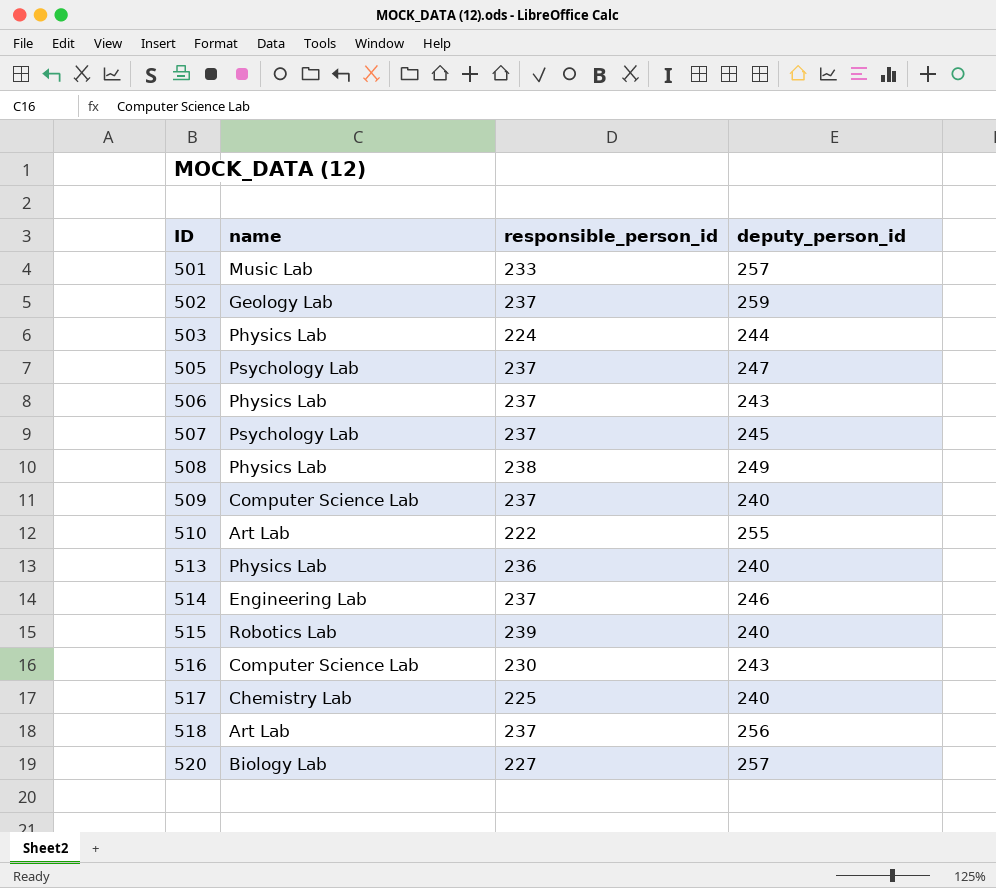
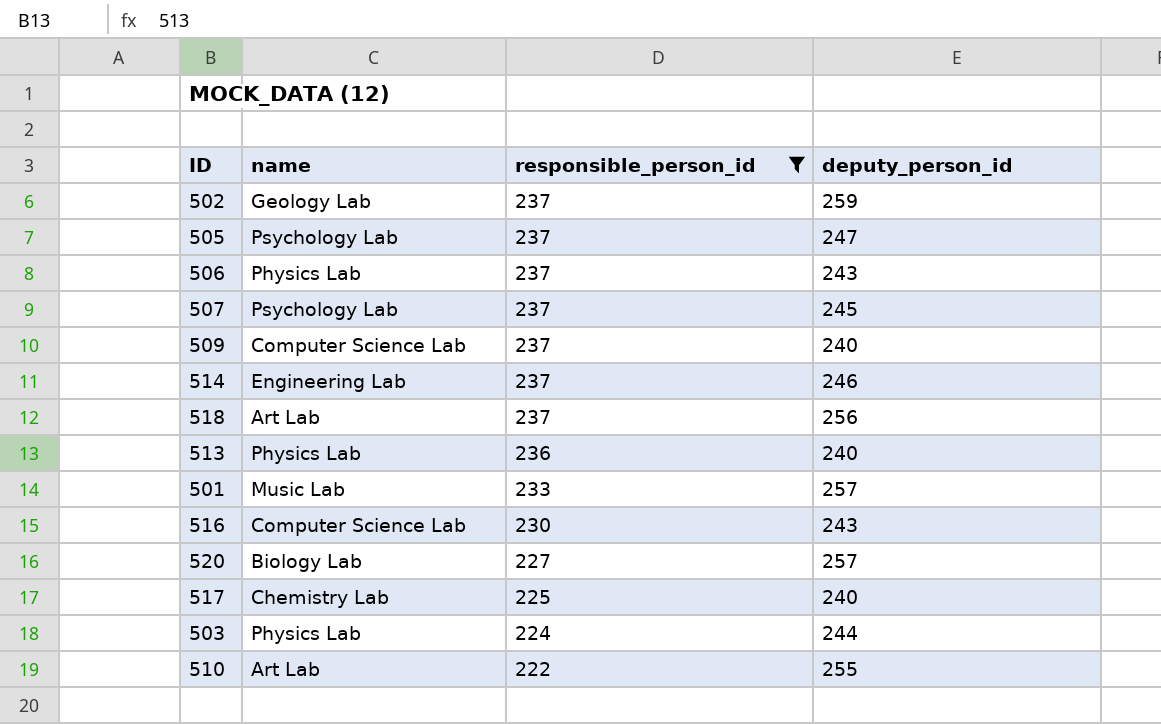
filter: none -> responsible_person_id <= 237
row order: ID ascending -> responsible_person_id descending

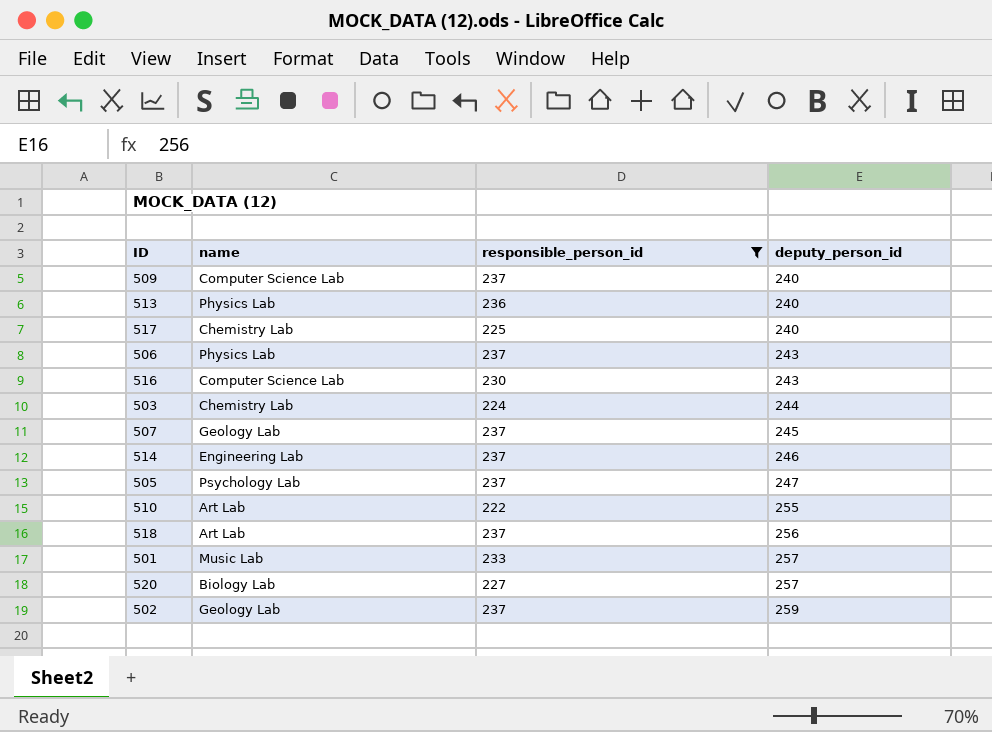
row order: responsible_person_id descending -> deputy_person_id ascending
503 | name: Physics Lab -> Chemistry Lab
507 | name: Psychology Lab -> Geology Lab

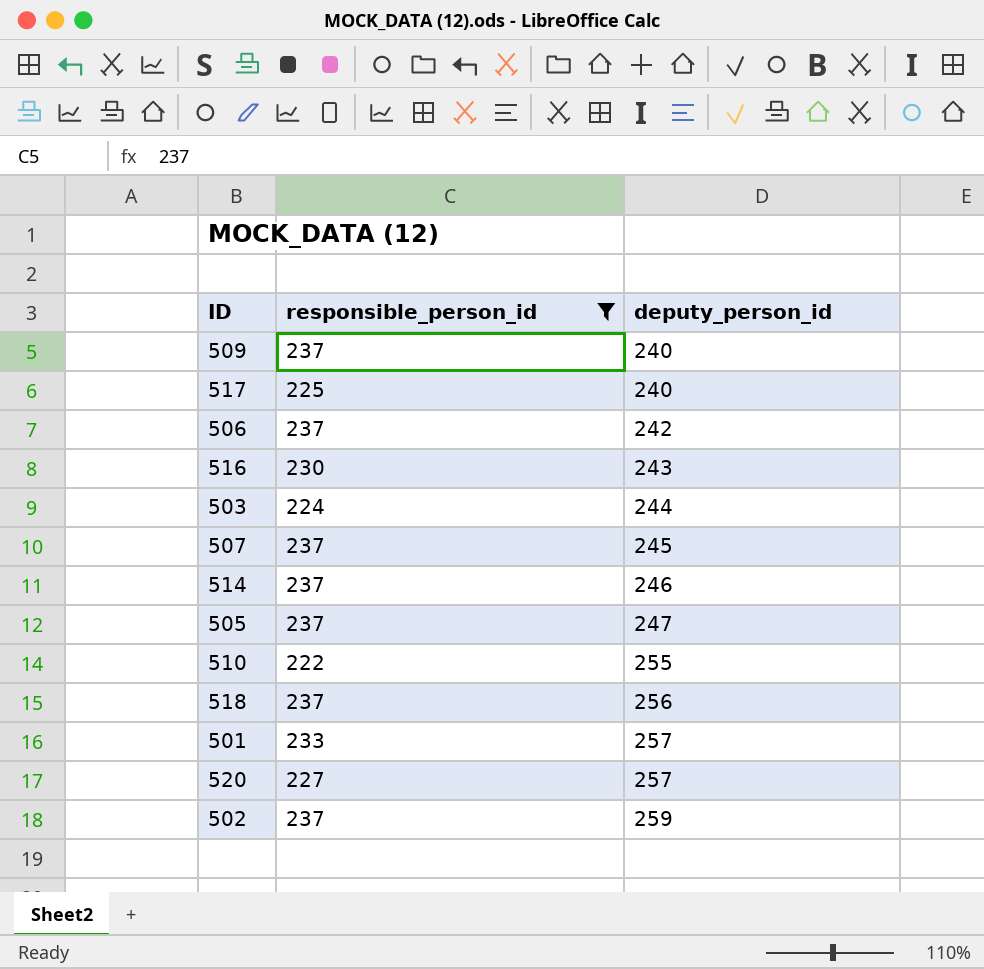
column name | position: 2 -> none
row 513: Physics Lab | 236 | 240 -> none
506 | deputy_person_id: 243 -> 242

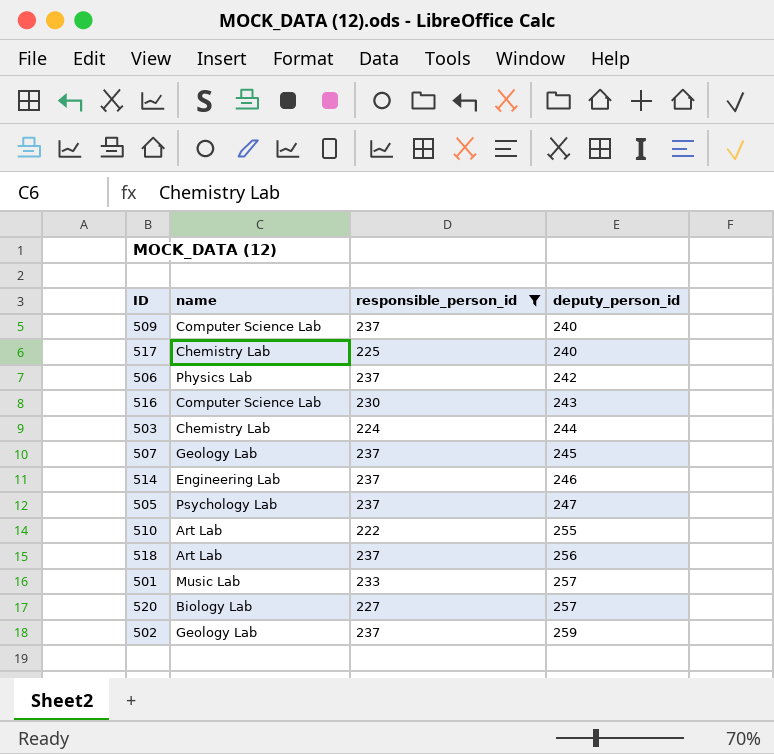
column name | position: none -> 2

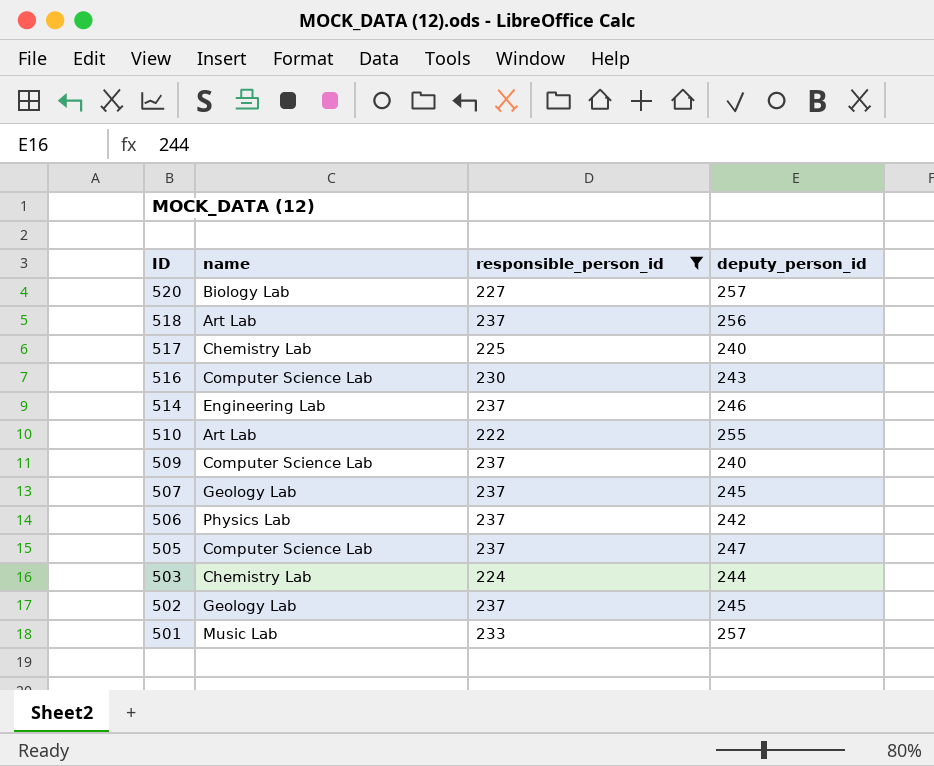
row order: deputy_person_id ascending -> ID descending
505 | name: Psychology Lab -> Computer Science Lab
502 | deputy_person_id: 259 -> 245

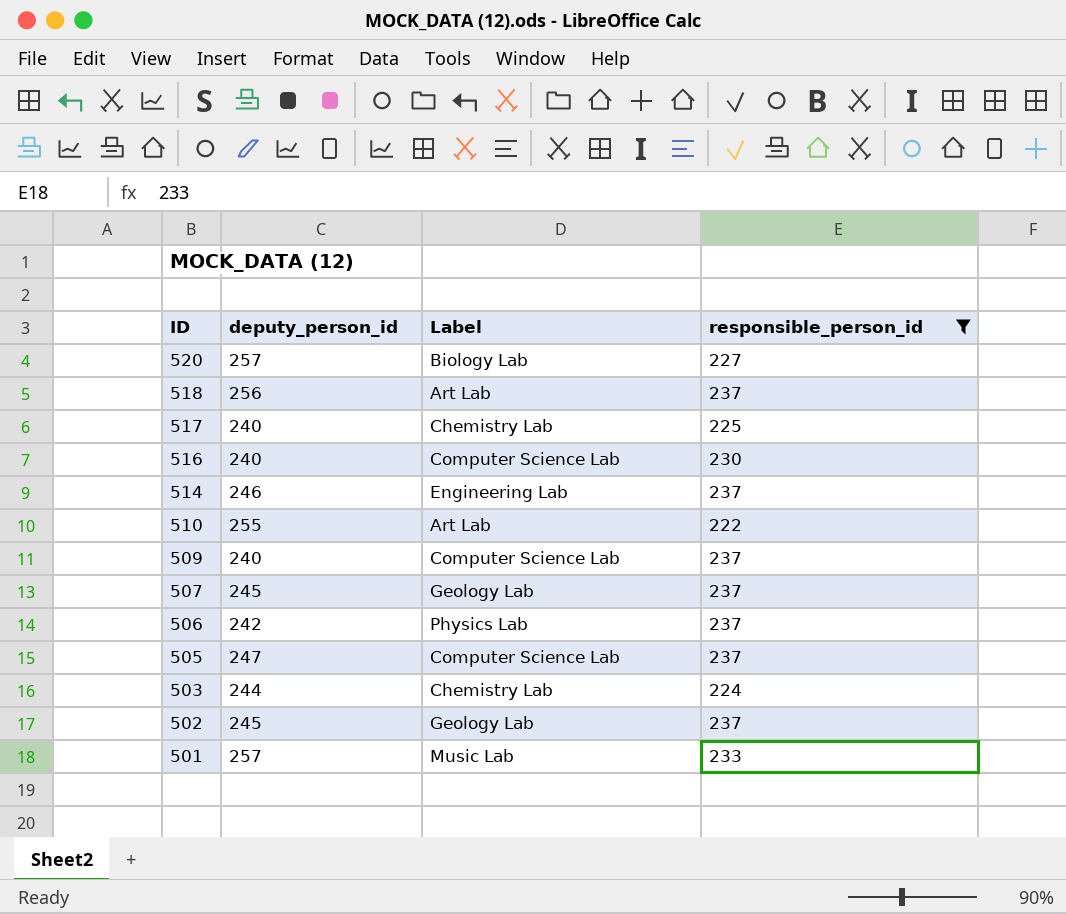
column deputy_person_id | position: 4 -> 2
column name: name -> Label
516 | deputy_person_id: 243 -> 240

